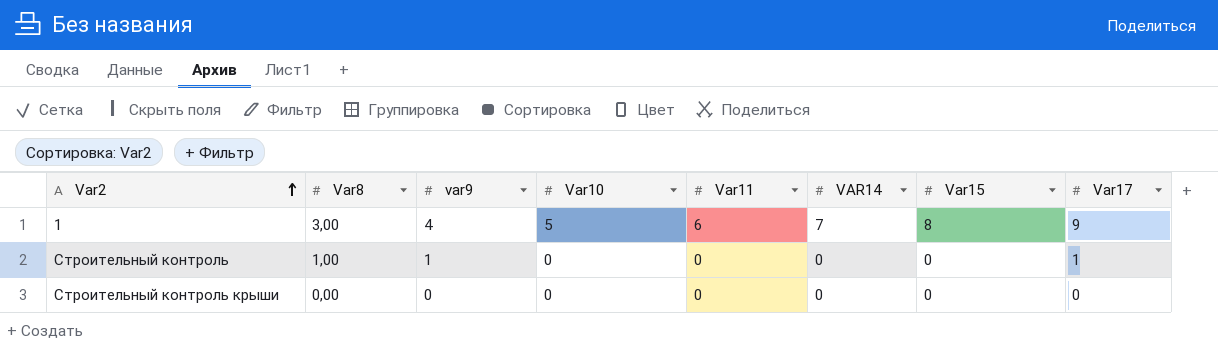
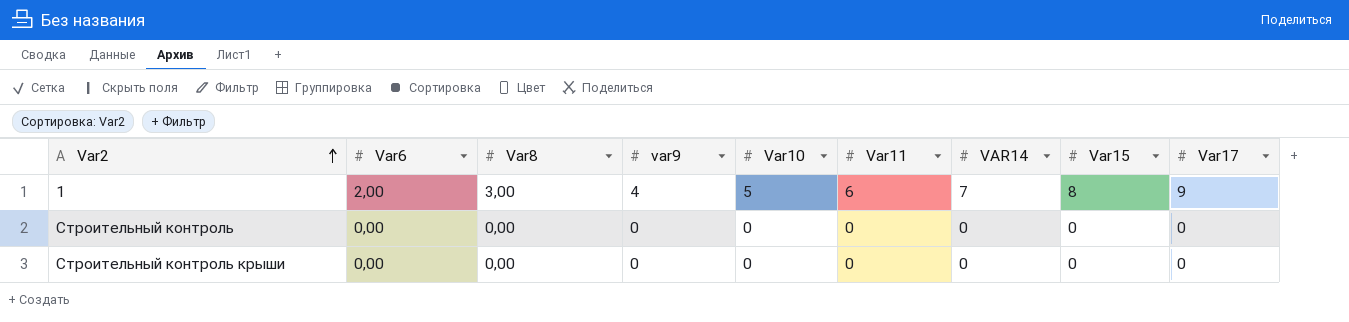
column Var6 | position: none -> 2
Строительный контроль | Var8: 1,00 -> 0,00
Строительный контроль | var9: 1 -> 0
Строительный контроль | Var17: 1 -> 0

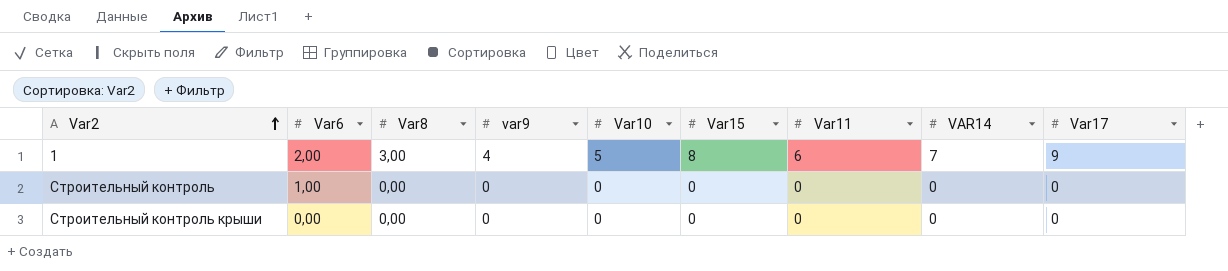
column Var15 | position: 8 -> 6
Строительный контроль | Var6: 0,00 -> 1,00

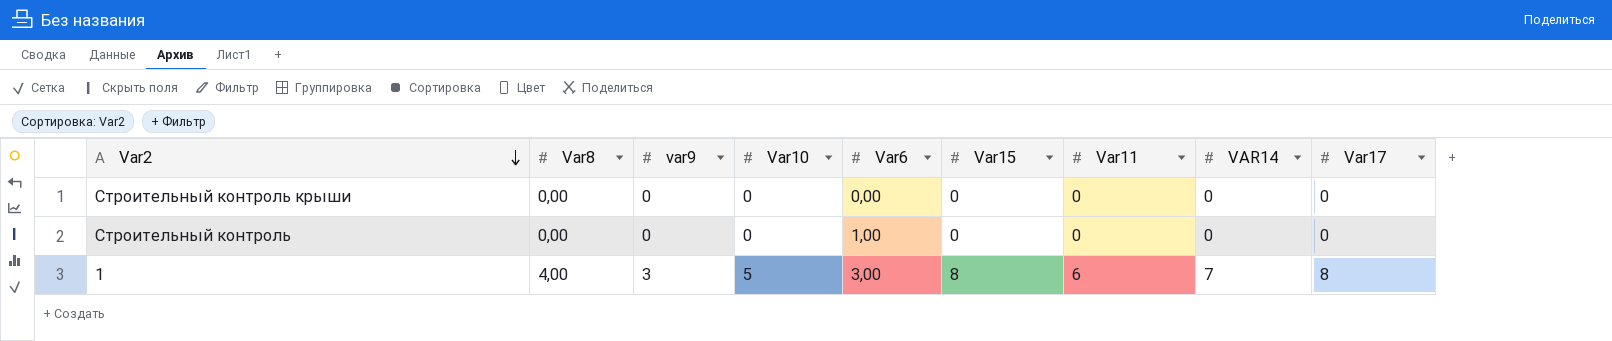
row order: Var2 ascending -> Var2 descending
column Var6 | position: 2 -> 5
1 | Var8: 3,00 -> 4,00
1 | var9: 4 -> 3
1 | Var6: 2,00 -> 3,00
1 | Var17: 9 -> 8

